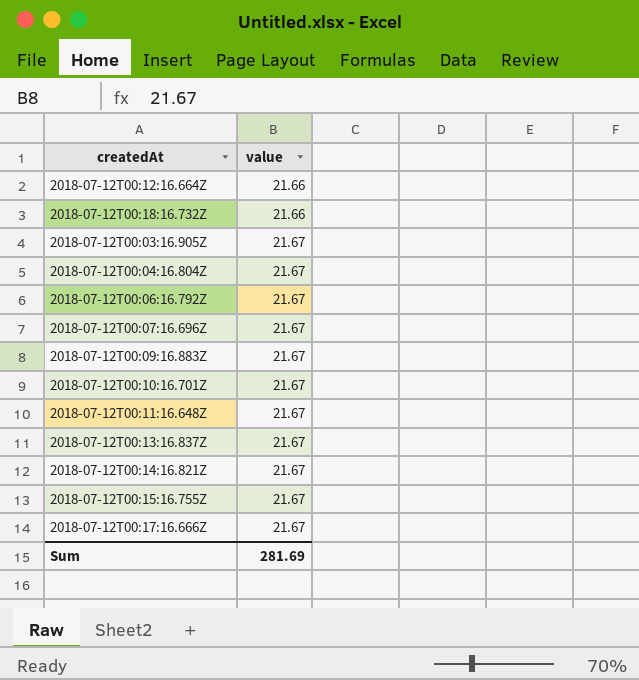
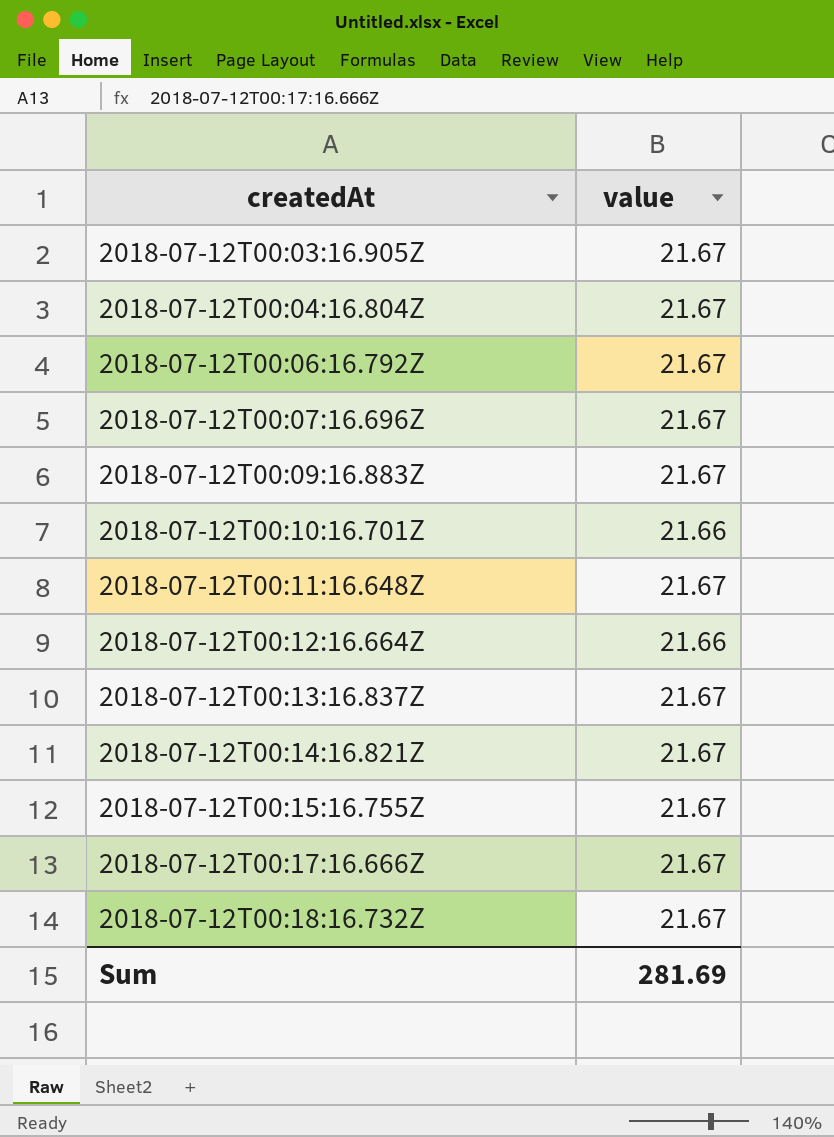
row order: value ascending -> createdAt ascending
2018-07-12T00:10:16.701Z | value: 21.67 -> 21.66
2018-07-12T00:18:16.732Z | value: 21.66 -> 21.67

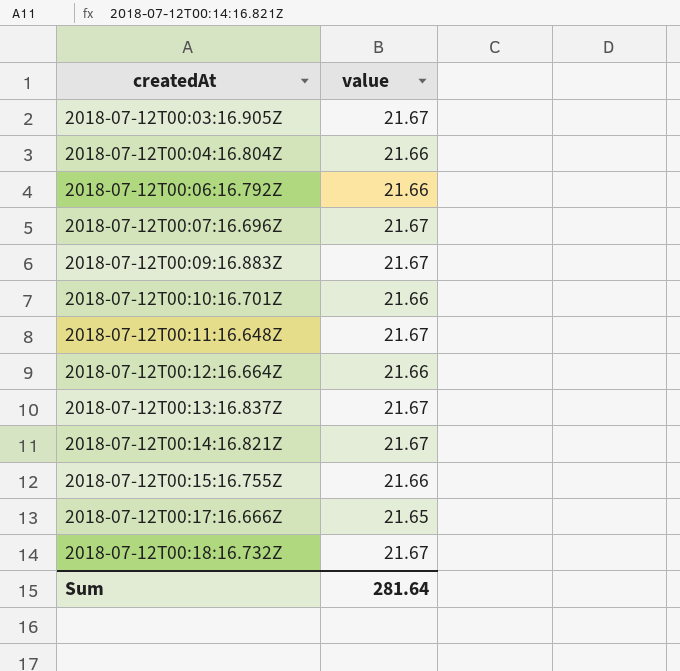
2018-07-12T00:04:16.804Z | value: 21.67 -> 21.66
2018-07-12T00:06:16.792Z | value: 21.67 -> 21.66
2018-07-12T00:15:16.755Z | value: 21.67 -> 21.66
2018-07-12T00:17:16.666Z | value: 21.67 -> 21.65
Sum | value: 281.69 -> 281.64

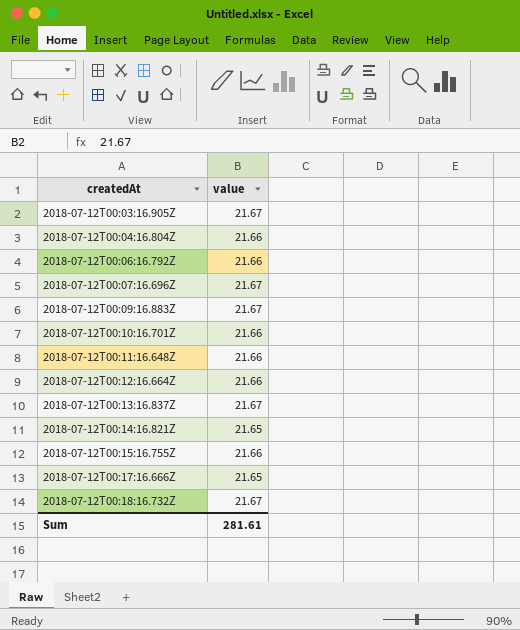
2018-07-12T00:11:16.648Z | value: 21.67 -> 21.66
2018-07-12T00:14:16.821Z | value: 21.67 -> 21.65
Sum | value: 281.64 -> 281.61

